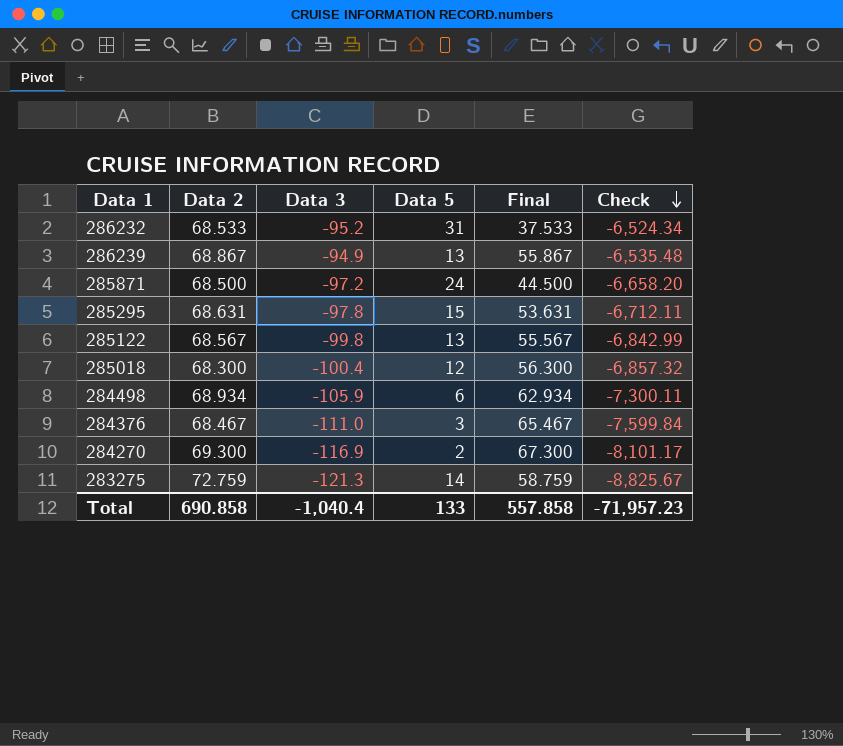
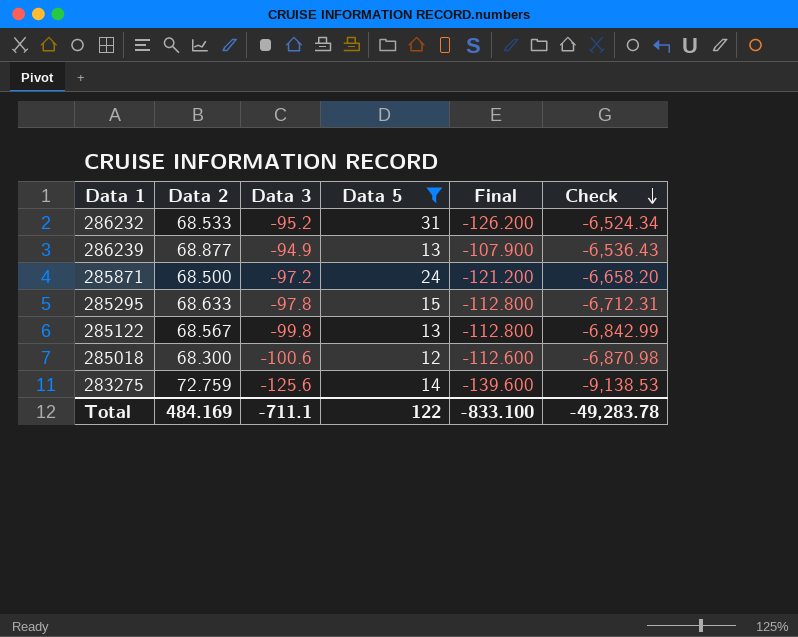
filter: none -> Data 5 >= 12
column Final | formula: [Data 2] - [Data 5] -> [Data 3] - [Data 5]
286239 | Data 2: 68.867 -> 68.877
286239 | Check: -6,535.48 -> -6,536.43
285295 | Data 2: 68.631 -> 68.633
285295 | Check: -6,712.11 -> -6,712.31
285018 | Data 3: -100.4 -> -100.6
285018 | Check: -6,857.32 -> -6,870.98
283275 | Data 3: -121.3 -> -125.6
283275 | Check: -8,825.67 -> -9,138.53
Total | Data 2: 690.858 -> 484.169
Total | Data 3: -1,040.4 -> -711.1
Total | Data 5: 133 -> 122
Total | Final: 557.858 -> -833.100
Total | Check: -71,957.23 -> -49,283.78

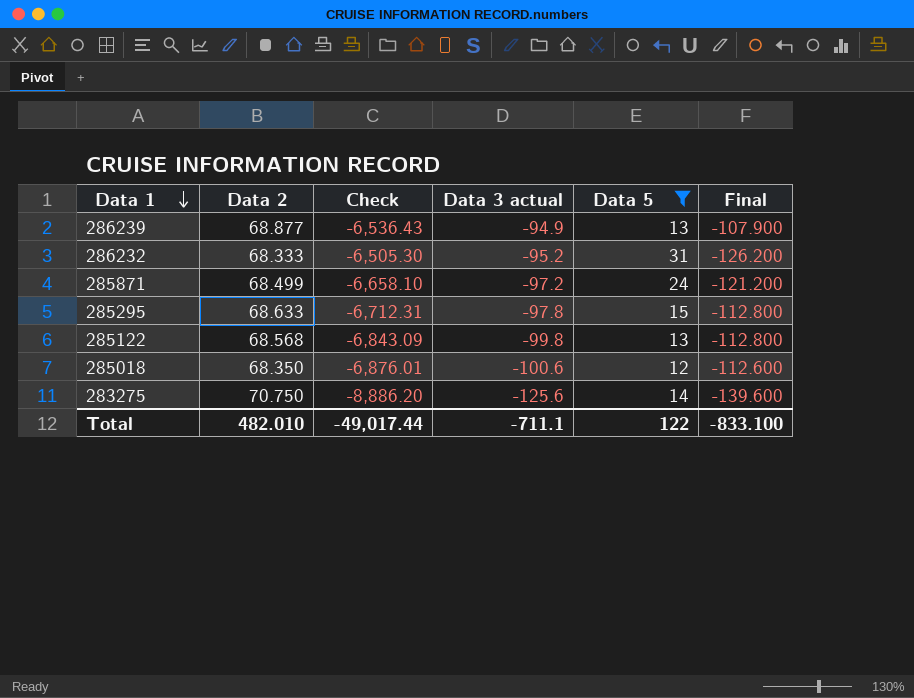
row order: Check descending -> Data 1 descending
column Check | position: 6 -> 3
column name: Data 3 -> Data 3 actual
286232 | Data 2: 68.533 -> 68.333
286232 | Check: -6,524.34 -> -6,505.30
285871 | Data 2: 68.500 -> 68.499
285871 | Check: -6,658.20 -> -6,658.10
285122 | Data 2: 68.567 -> 68.568
285122 | Check: -6,842.99 -> -6,843.09
285018 | Data 2: 68.300 -> 68.350
285018 | Check: -6,870.98 -> -6,876.01
283275 | Data 2: 72.759 -> 70.750
283275 | Check: -9,138.53 -> -8,886.20
Total | Data 2: 484.169 -> 482.010
Total | Check: -49,283.78 -> -49,017.44

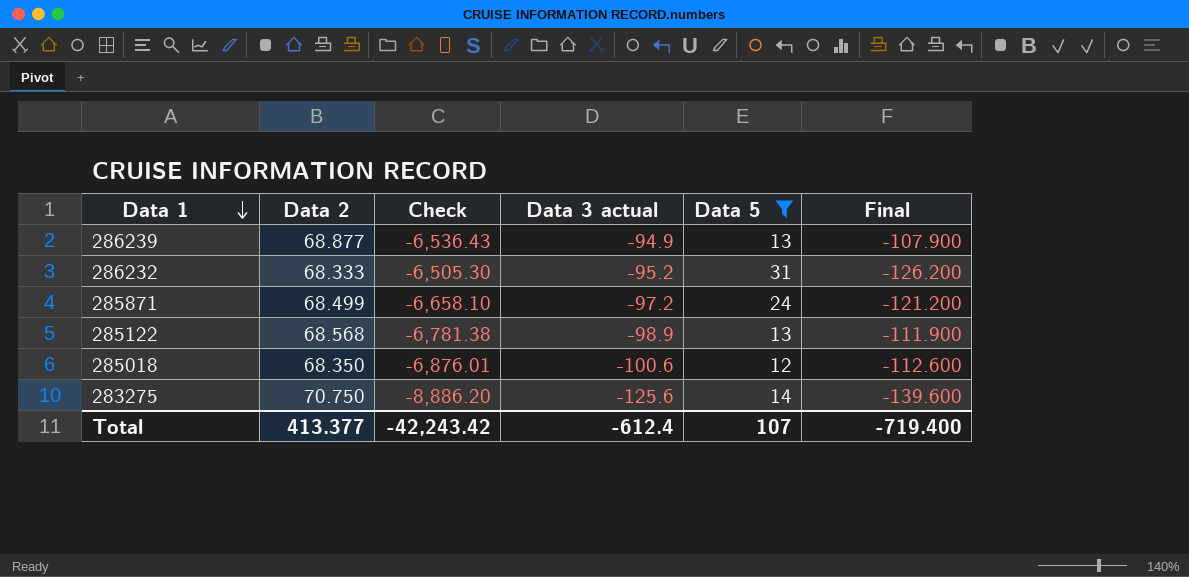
row 285295: 68.633 | -6,712.31 | -97.8 | 15 | -112.800 -> none
285122 | Check: -6,843.09 -> -6,781.38
285122 | Data 3 actual: -99.8 -> -98.9
285122 | Final: -112.800 -> -111.900
Total | Data 2: 482.010 -> 413.377
Total | Check: -49,017.44 -> -42,243.42
Total | Data 3 actual: -711.1 -> -612.4
Total | Data 5: 122 -> 107
Total | Final: -833.100 -> -719.400

